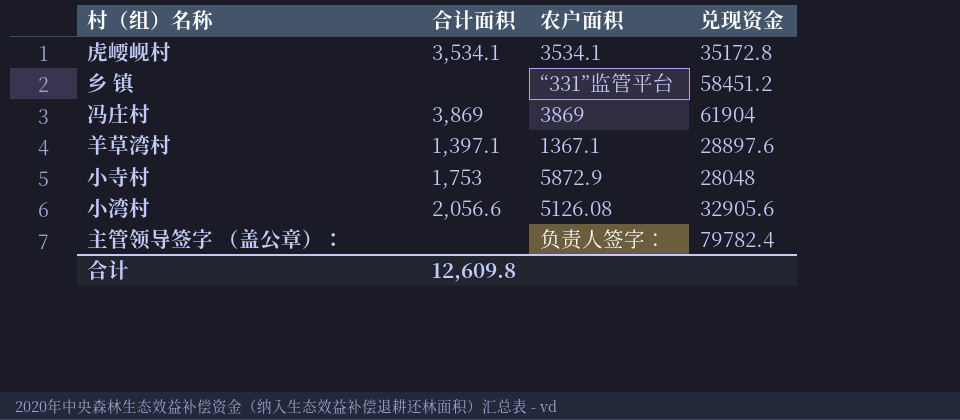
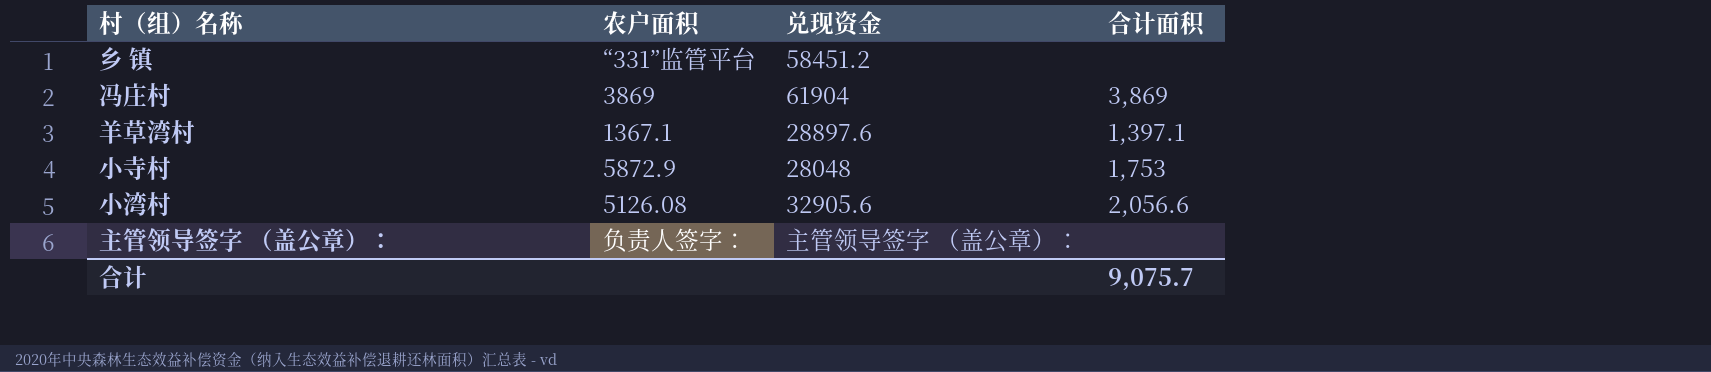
column 合计面积 | position: 2 -> 4
row 虎崾岘村: 3,534.1 | 3534.1 | 35172.8 -> none
主管领导签字 （盖公章）： | 兑现资金: 79782.4 -> 主管领导签字 （盖公章）：
合计 | 合计面积: 12,609.8 -> 9,075.7

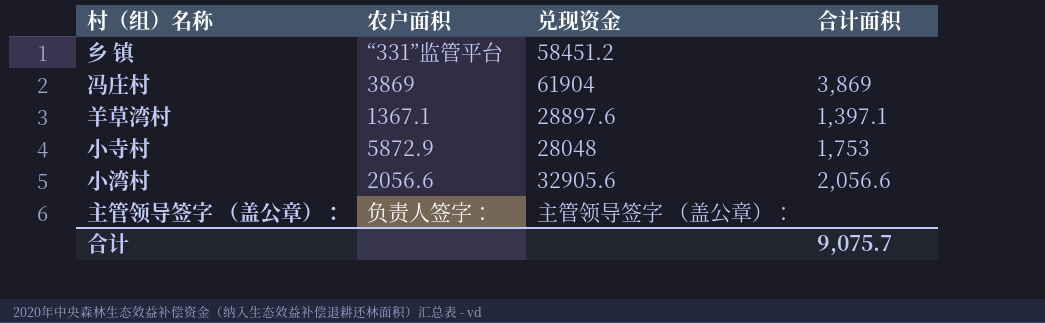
小湾村 | 农户面积: 5126.08 -> 2056.6

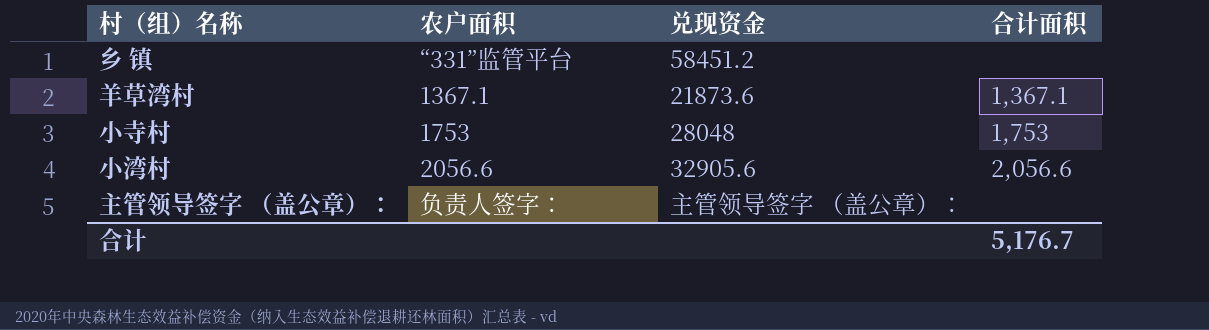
row 冯庄村: 3869 | 61904 | 3,869 -> none
羊草湾村 | 兑现资金: 28897.6 -> 21873.6
羊草湾村 | 合计面积: 1,397.1 -> 1,367.1
小寺村 | 农户面积: 5872.9 -> 1753
合计 | 合计面积: 9,075.7 -> 5,176.7

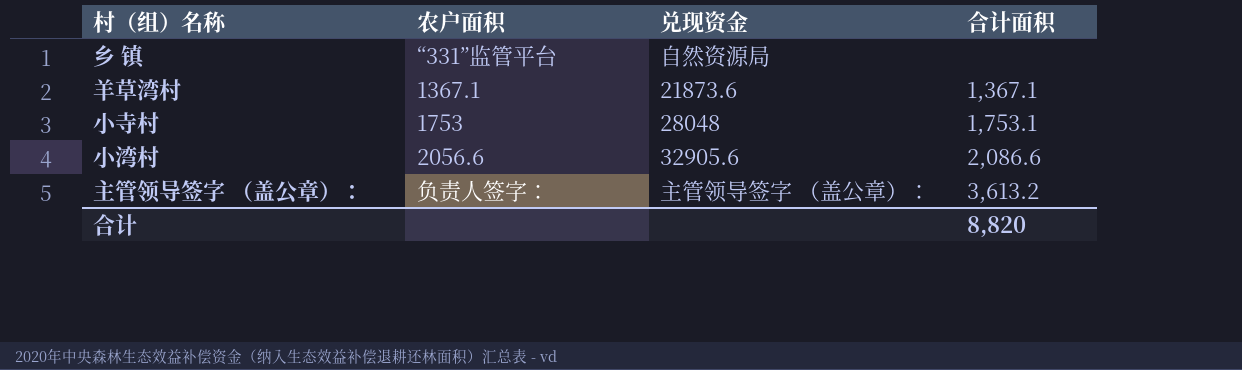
乡 镇 | 兑现资金: 58451.2 -> 自然资源局
小寺村 | 合计面积: 1,753 -> 1,753.1
小湾村 | 合计面积: 2,056.6 -> 2,086.6
主管领导签字 （盖公章）： | 合计面积: none -> 3,613.2
合计 | 合计面积: 5,176.7 -> 8,820

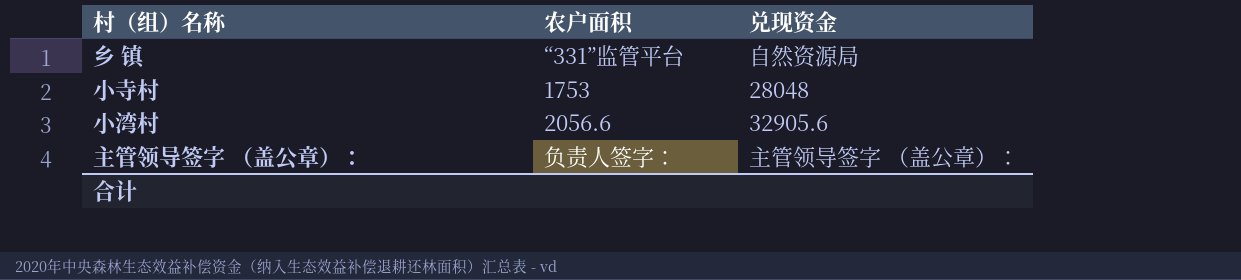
column 合计面积 | position: 4 -> none
row 羊草湾村: 1367.1 | 21873.6 | 1,367.1 -> none

